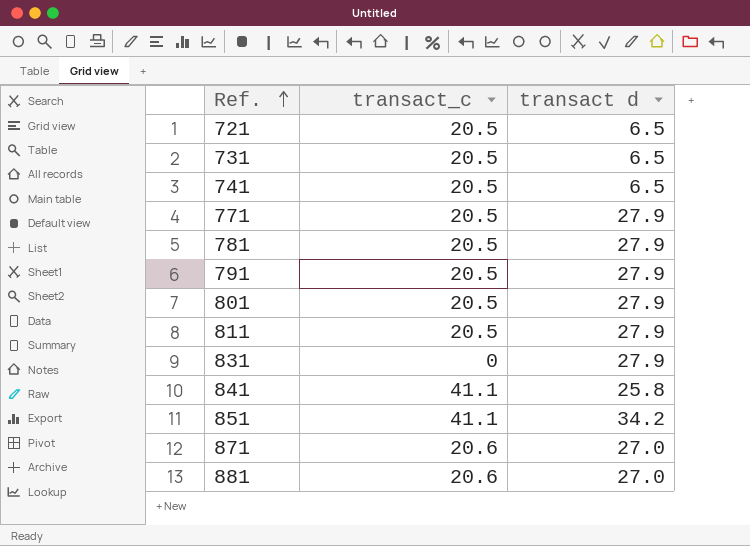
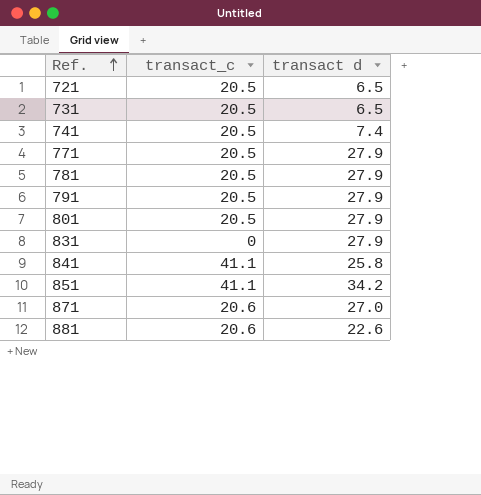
row 811: 20.5 | 27.9 -> none
741 | transact d: 6.5 -> 7.4
881 | transact d: 27.0 -> 22.6

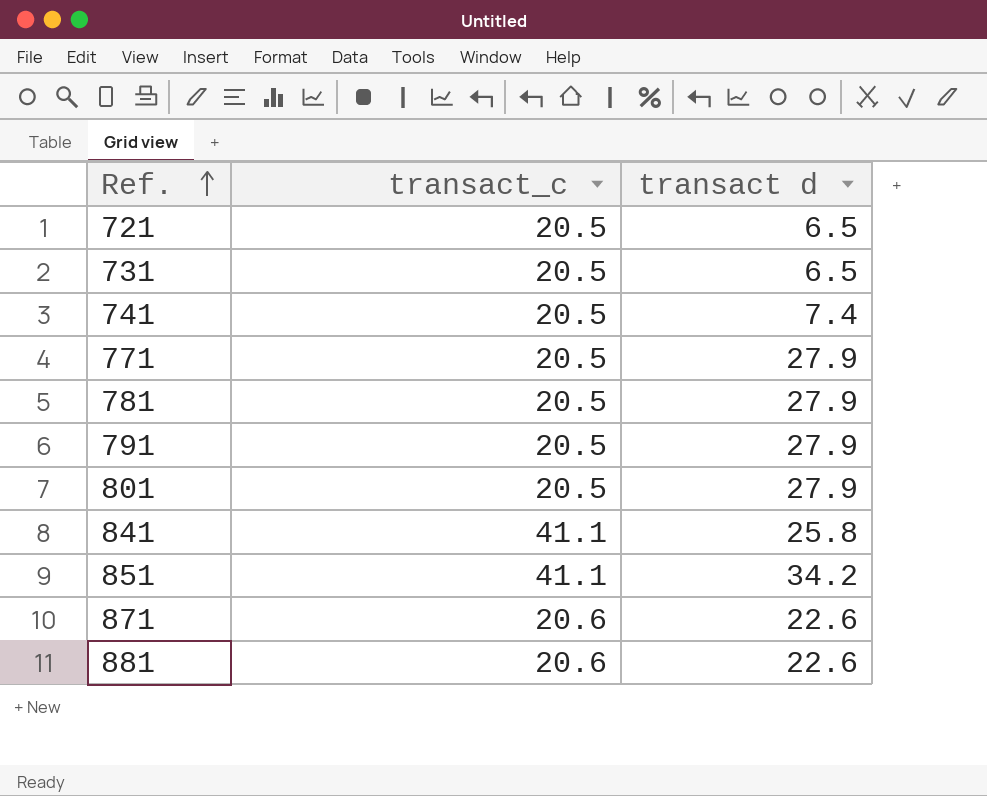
row 831: 0 | 27.9 -> none
871 | transact d: 27.0 -> 22.6

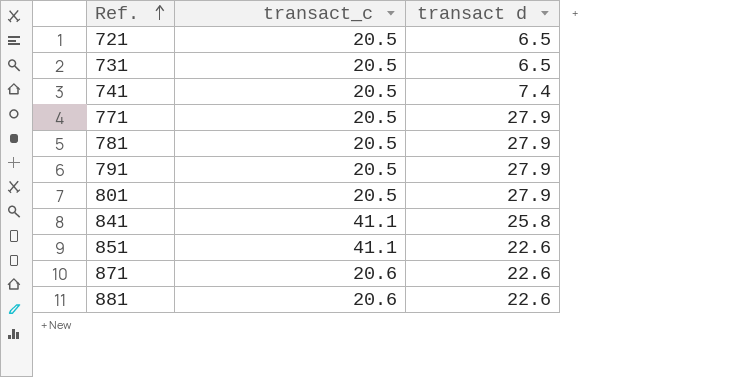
851 | transact d: 34.2 -> 22.6

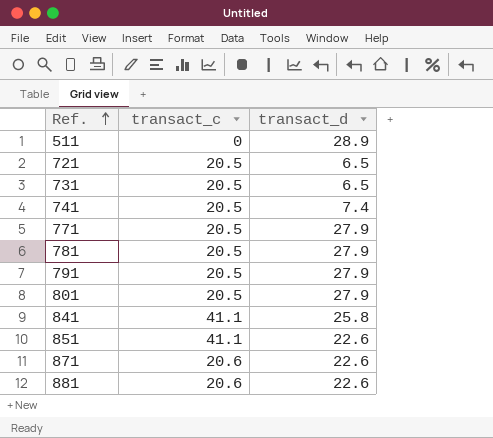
column name: transact d -> transact_d
row 511: none -> 0 | 28.9

